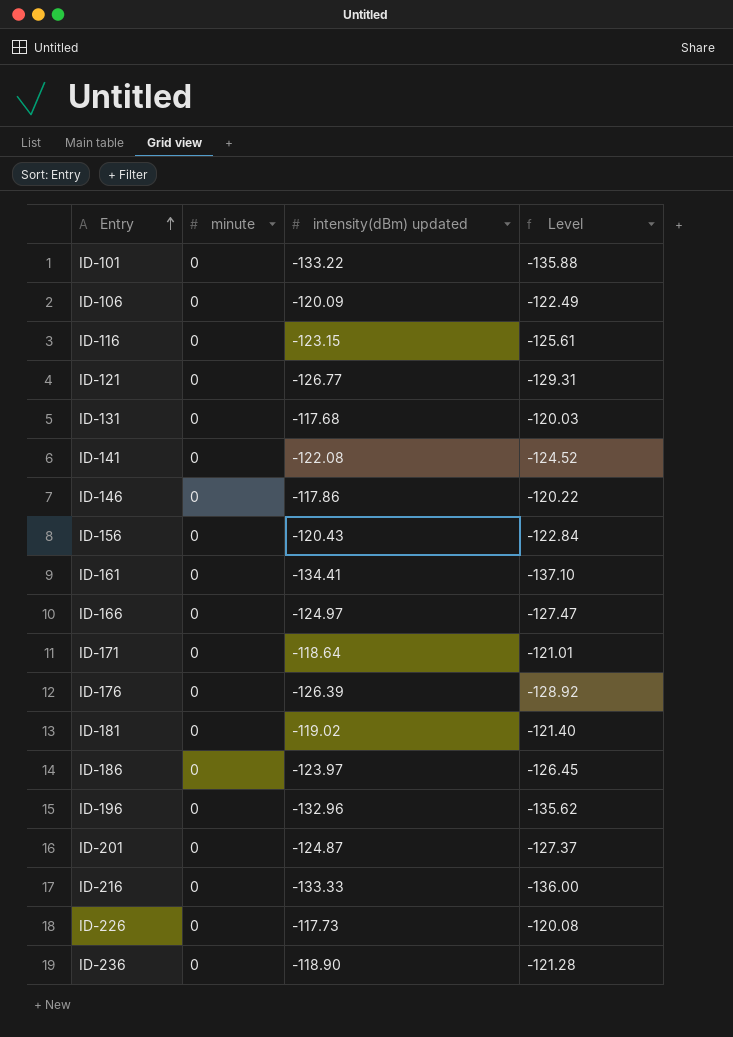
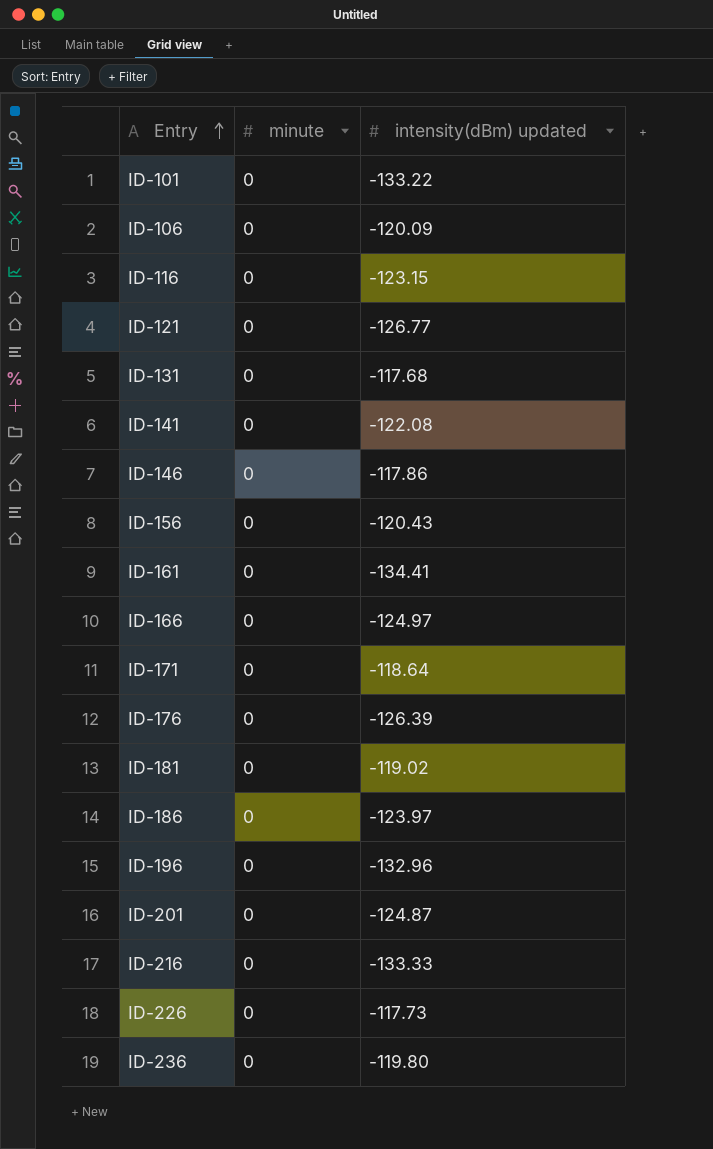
column Level | formula: [intensity(dBm) updated] * 1.02 -> none
ID-236 | intensity(dBm) updated: -118.90 -> -119.80

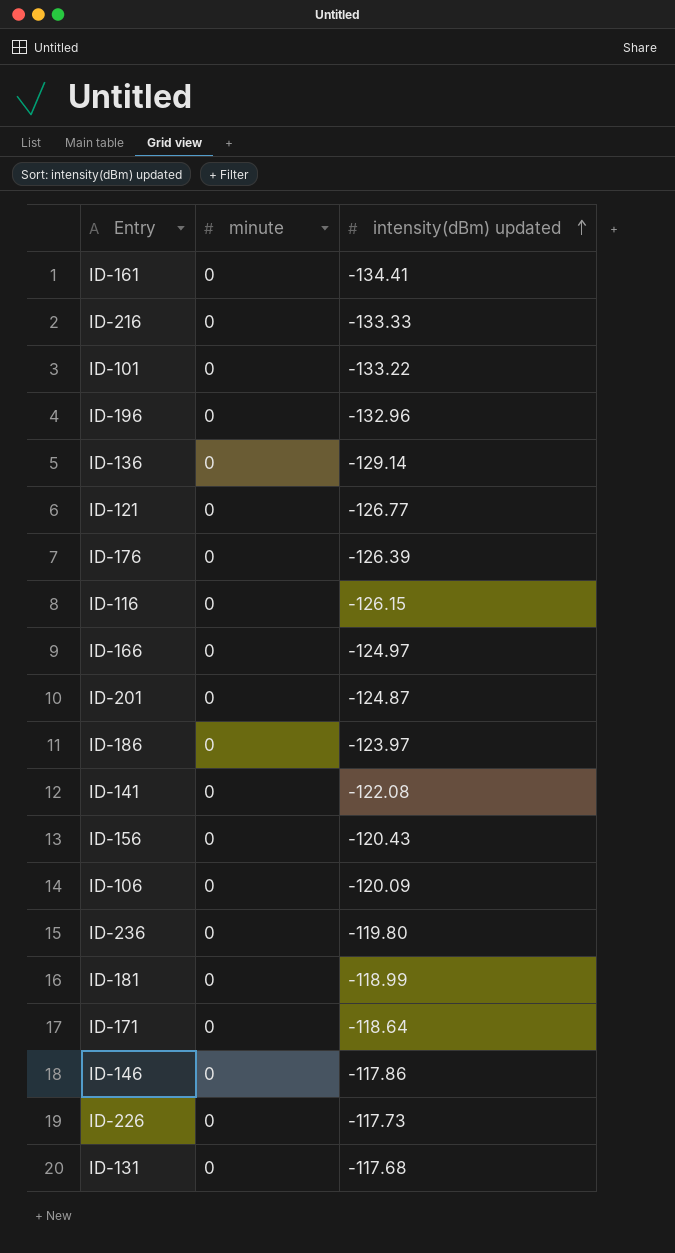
row order: Entry ascending -> intensity(dBm) updated ascending
row ID-136: none -> 0 | -129.14
ID-116 | intensity(dBm) updated: -123.15 -> -126.15
ID-181 | intensity(dBm) updated: -119.02 -> -118.99

